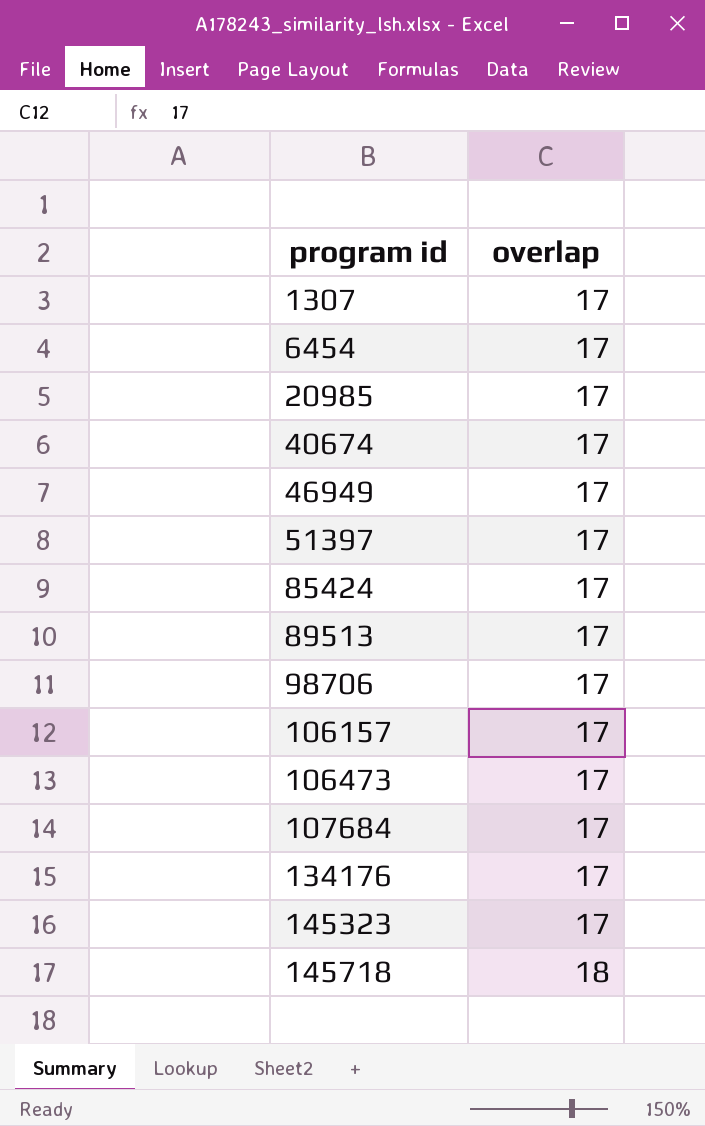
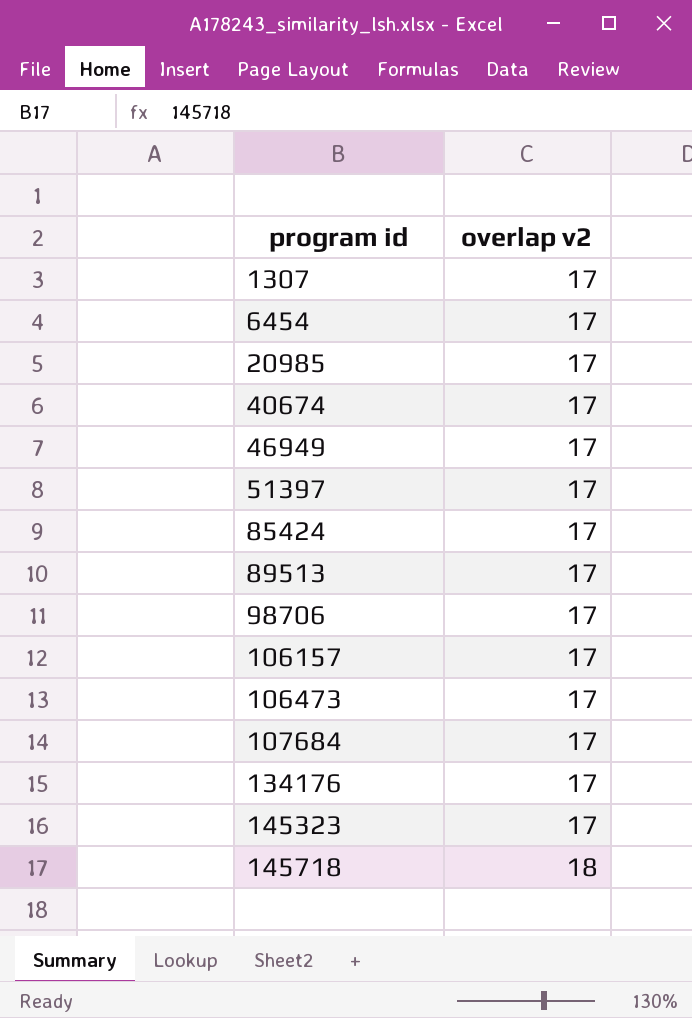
column name: overlap -> overlap v2

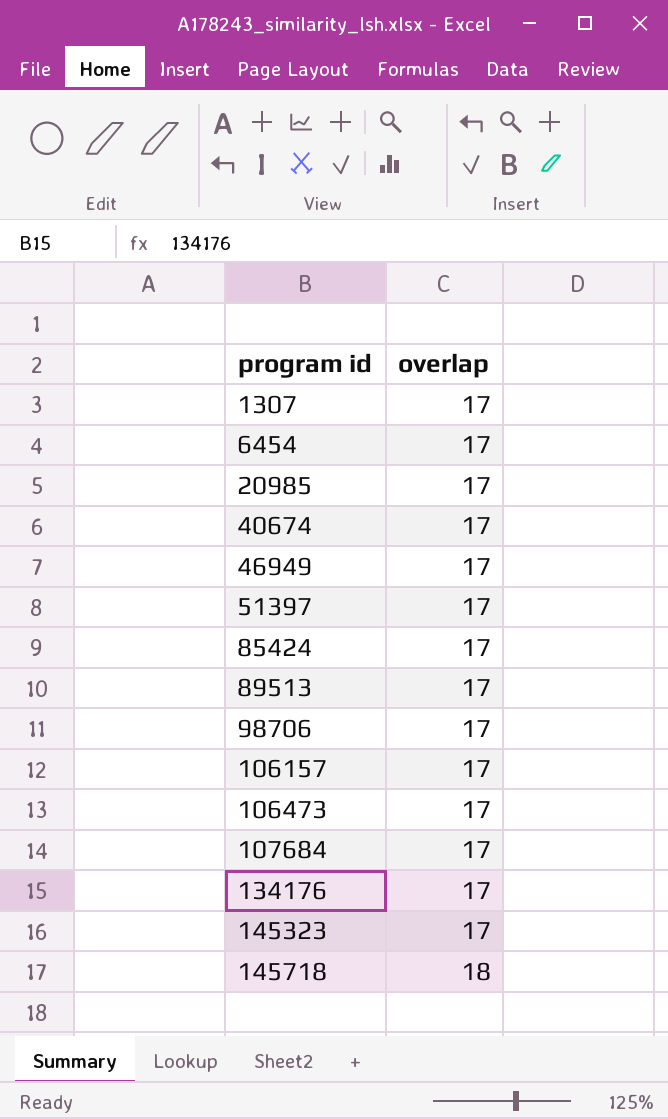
column name: overlap v2 -> overlap

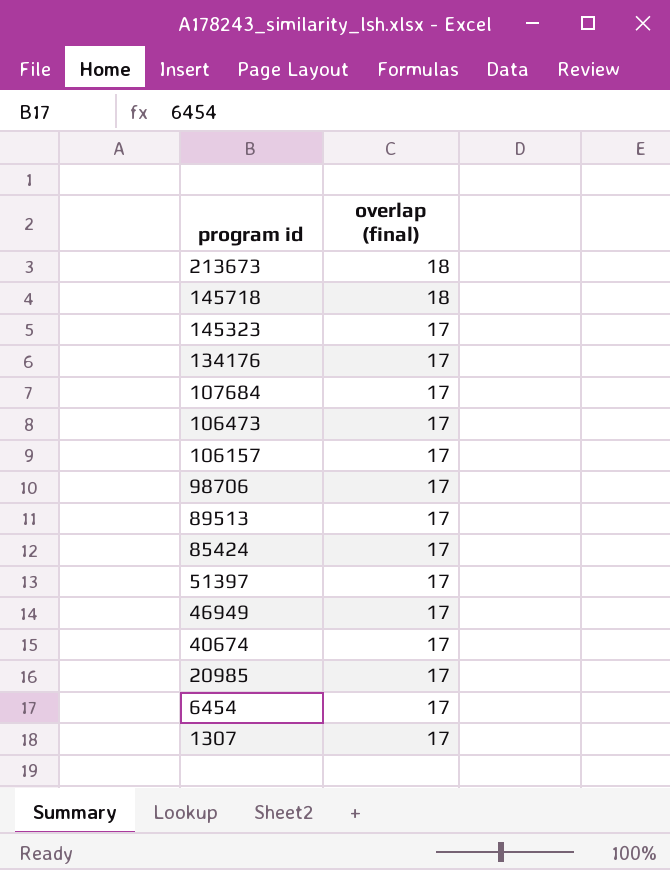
row order: program id ascending -> program id descending
column name: overlap -> overlap (final)
row 213673: none -> 18

